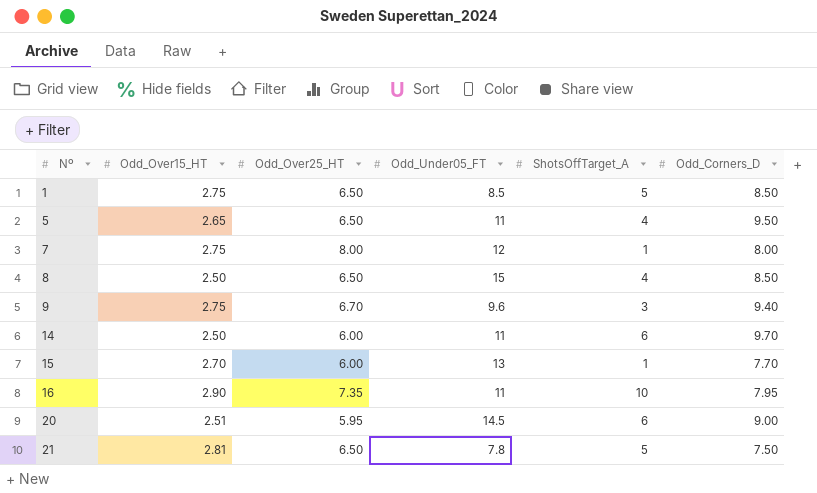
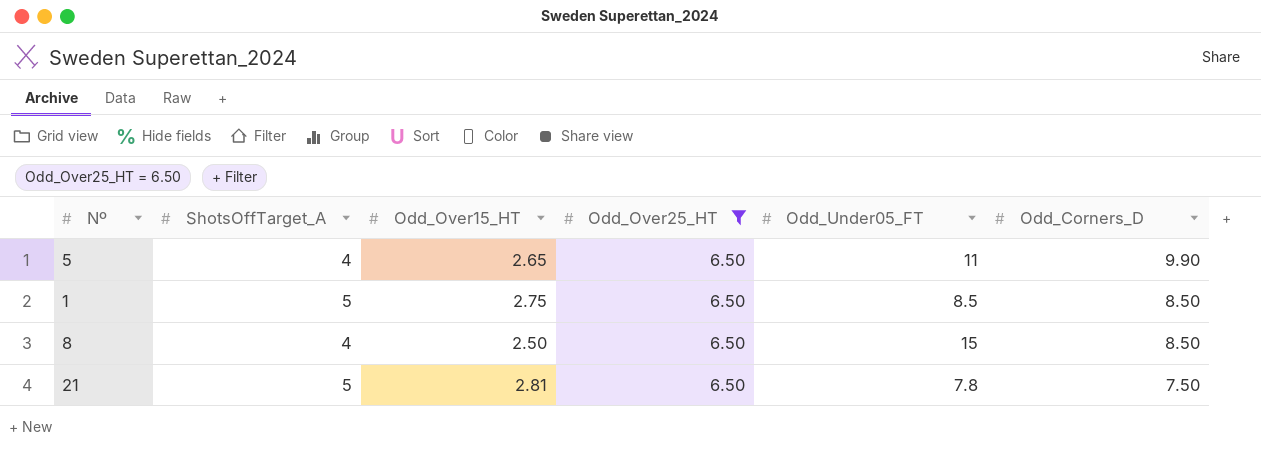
filter: none -> Odd_Over25_HT = 6.50
row order: Nº ascending -> Odd_Corners_D descending
column ShotsOffTarget_A | position: 5 -> 2
5 | Odd_Corners_D: 9.50 -> 9.90

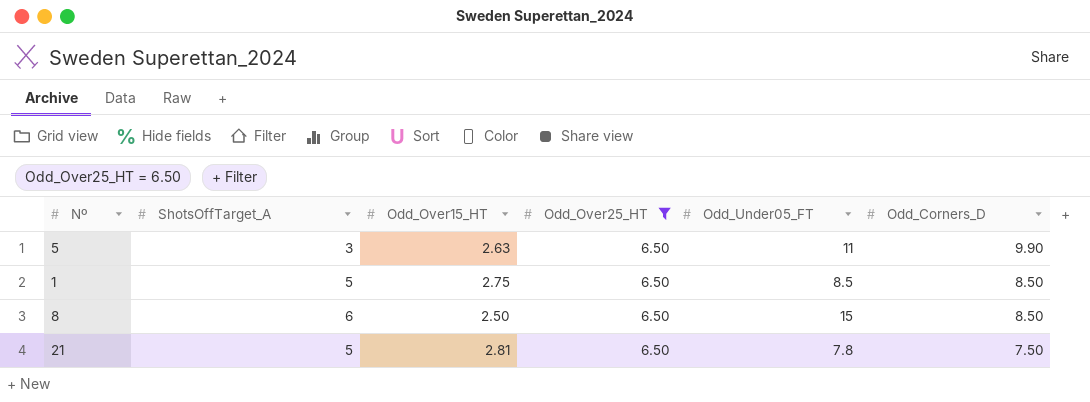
5 | ShotsOffTarget_A: 4 -> 3
5 | Odd_Over15_HT: 2.65 -> 2.63
8 | ShotsOffTarget_A: 4 -> 6

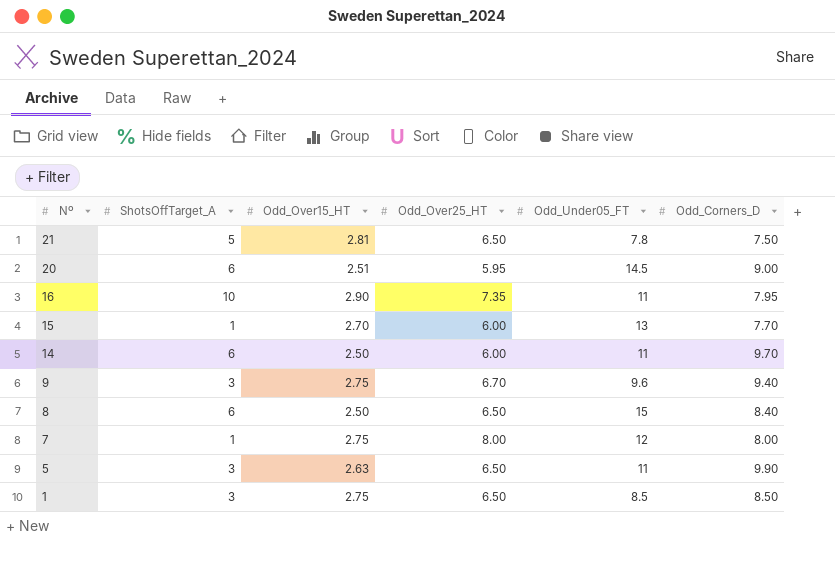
filter: Odd_Over25_HT = 6.50 -> none
row order: Odd_Corners_D descending -> Nº descending
8 | Odd_Corners_D: 8.50 -> 8.40
1 | ShotsOffTarget_A: 5 -> 3

